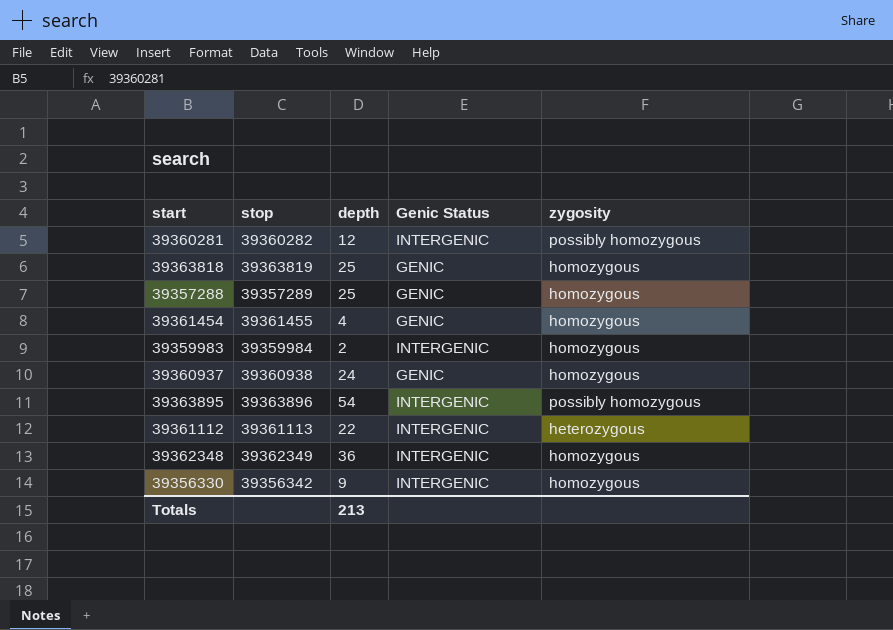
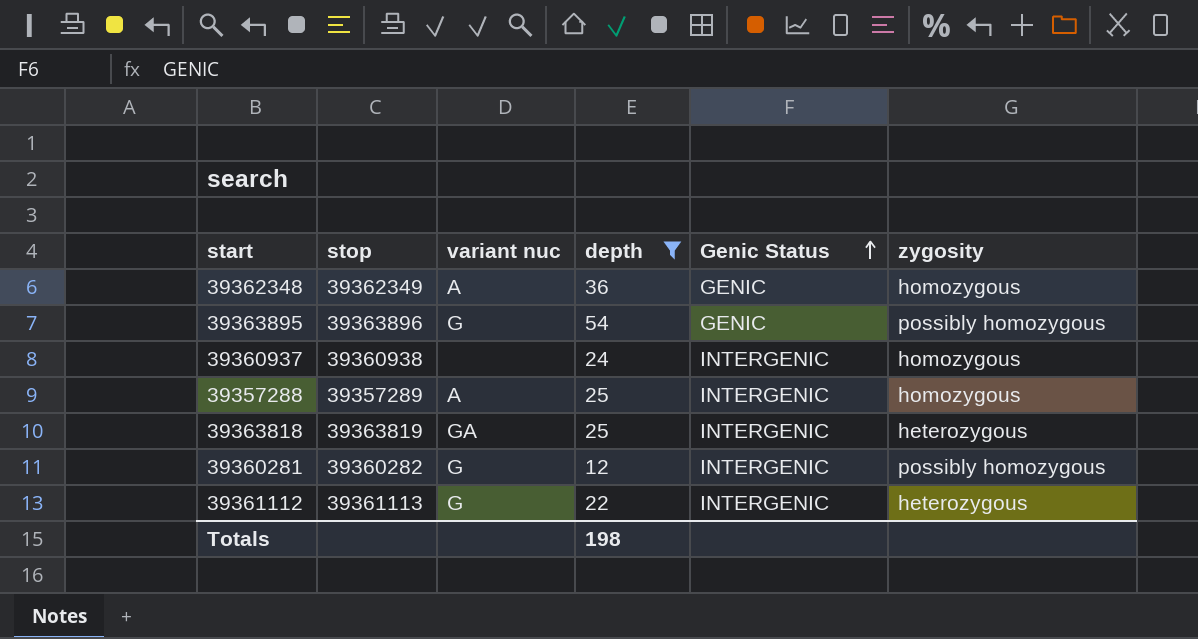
filter: none -> depth >= 12
row order: none -> Genic Status ascending
column variant nuc | position: none -> 3
39362348 | Genic Status: INTERGENIC -> GENIC
39363895 | Genic Status: INTERGENIC -> GENIC
39360937 | Genic Status: GENIC -> INTERGENIC
39357288 | Genic Status: GENIC -> INTERGENIC
39363818 | Genic Status: GENIC -> INTERGENIC
39363818 | zygosity: homozygous -> heterozygous
Totals | depth: 213 -> 198

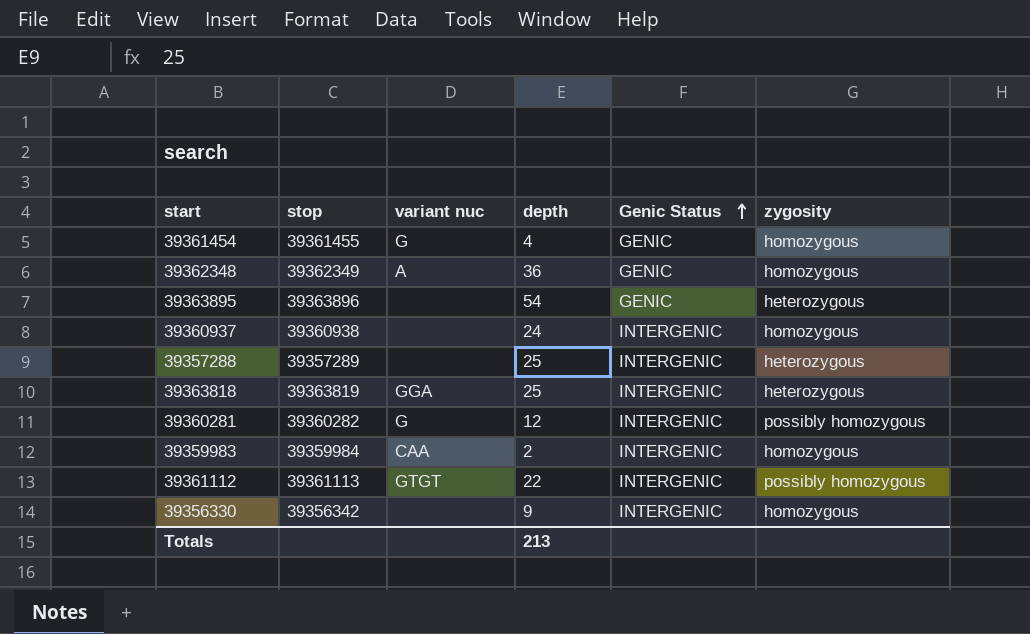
filter: depth >= 12 -> none
39363895 | variant nuc: G -> none
39363895 | zygosity: possibly homozygous -> heterozygous
39357288 | variant nuc: A -> none
39357288 | zygosity: homozygous -> heterozygous
39363818 | variant nuc: GA -> GGA
39361112 | variant nuc: G -> GTGT
39361112 | zygosity: heterozygous -> possibly homozygous
Totals | depth: 198 -> 213

